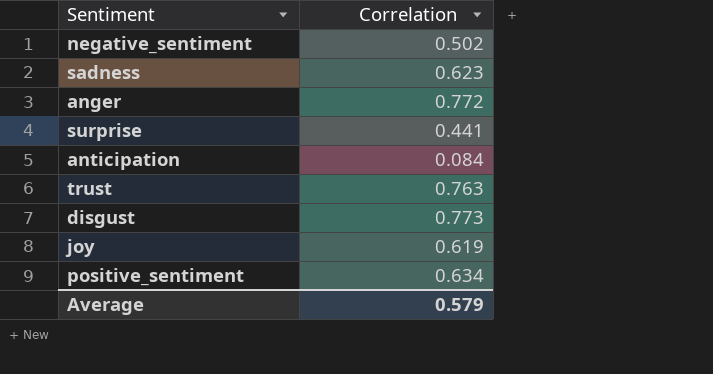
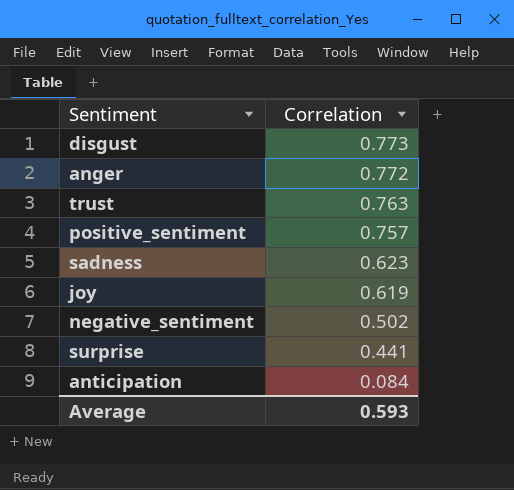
row order: none -> Correlation descending
positive_sentiment | Correlation: 0.634 -> 0.757
Average | Correlation: 0.579 -> 0.593

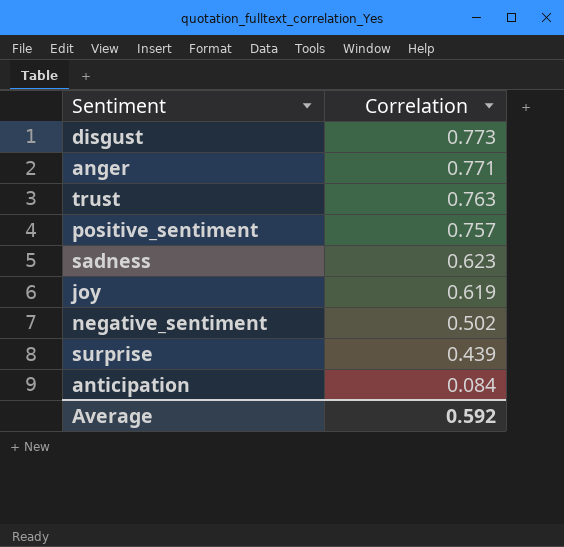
anger | Correlation: 0.772 -> 0.771
surprise | Correlation: 0.441 -> 0.439
Average | Correlation: 0.593 -> 0.592

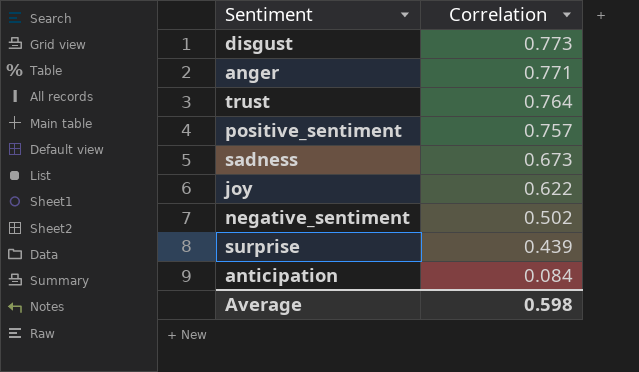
trust | Correlation: 0.763 -> 0.764
sadness | Correlation: 0.623 -> 0.673
joy | Correlation: 0.619 -> 0.622
Average | Correlation: 0.592 -> 0.598

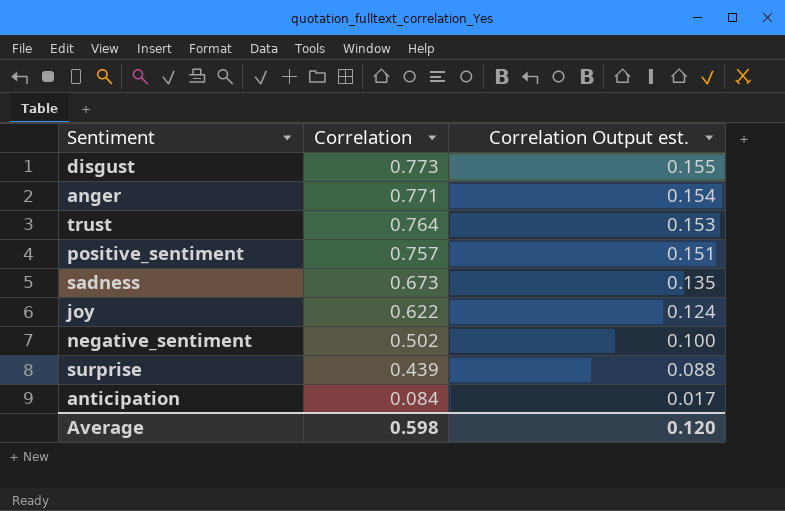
column Correlation Output est. | formula: none -> [Correlation] * 0.2

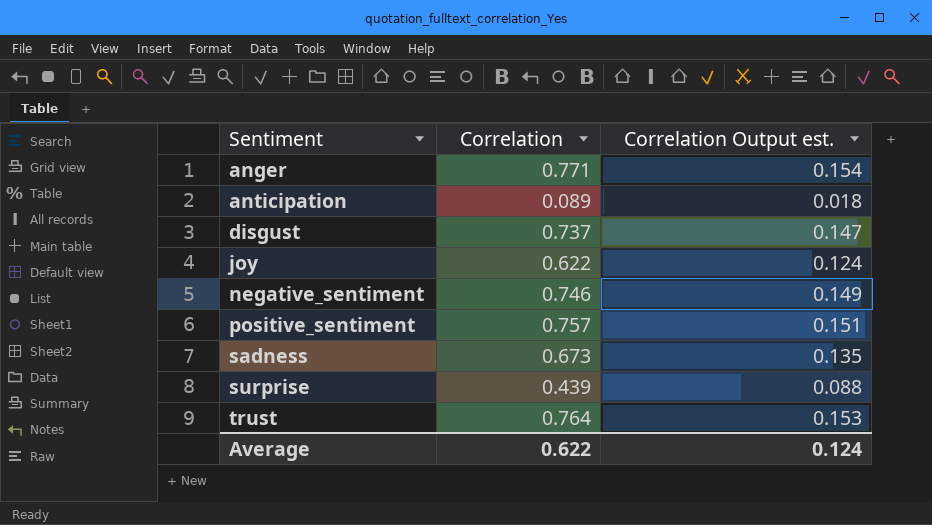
row order: Correlation descending -> Sentiment ascending
anticipation | Correlation: 0.084 -> 0.089
anticipation | Correlation Output est.: 0.017 -> 0.018
disgust | Correlation: 0.773 -> 0.737
disgust | Correlation Output est.: 0.155 -> 0.147
negative_sentiment | Correlation: 0.502 -> 0.746
negative_sentiment | Correlation Output est.: 0.100 -> 0.149
Average | Correlation: 0.598 -> 0.622
Average | Correlation Output est.: 0.120 -> 0.124

